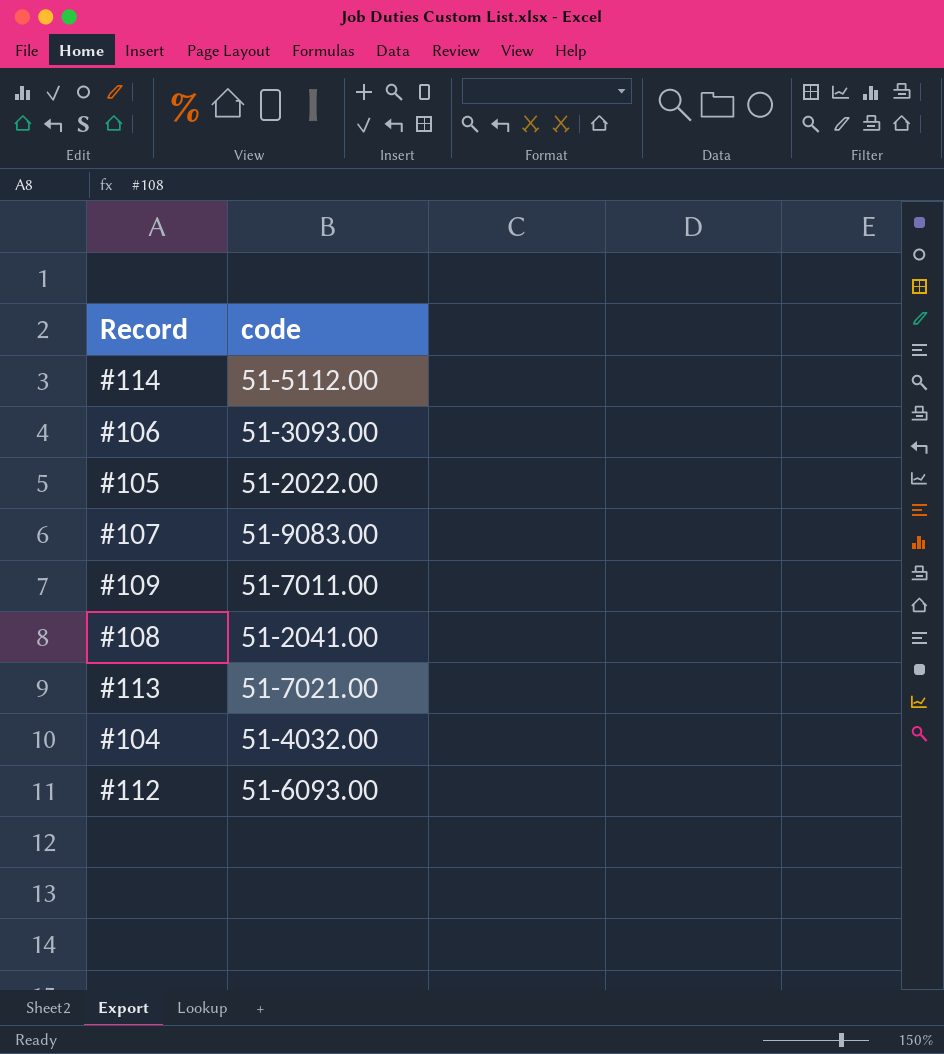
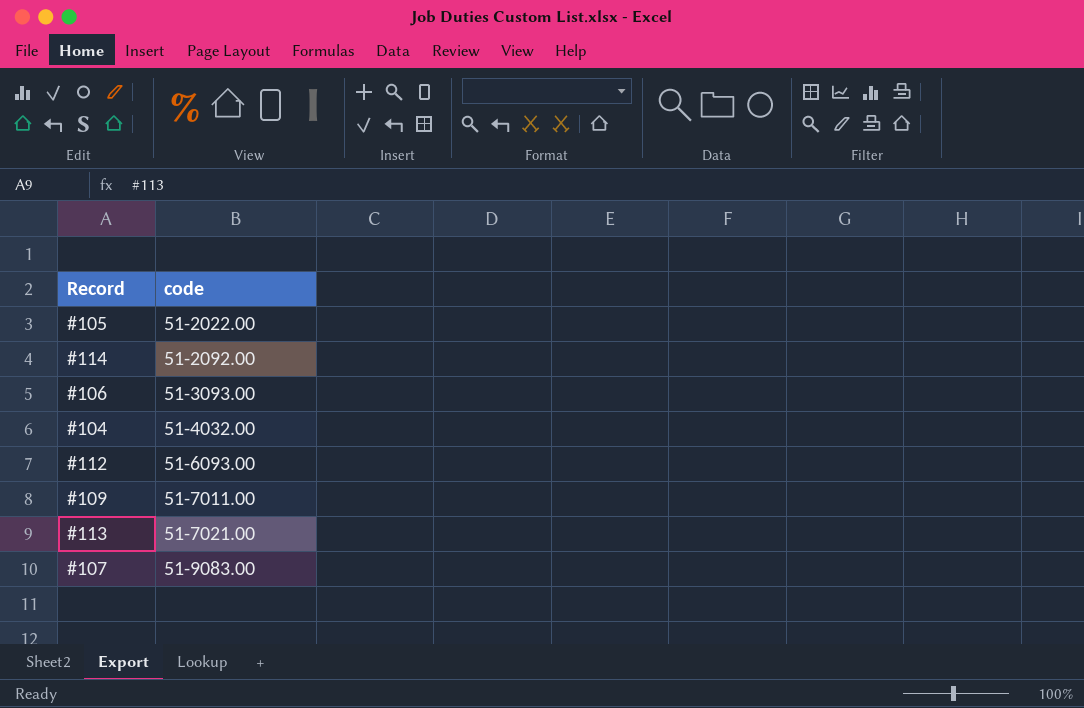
row order: none -> code ascending
row #108: 51-2041.00 -> none
#114 | code: 51-5112.00 -> 51-2092.00

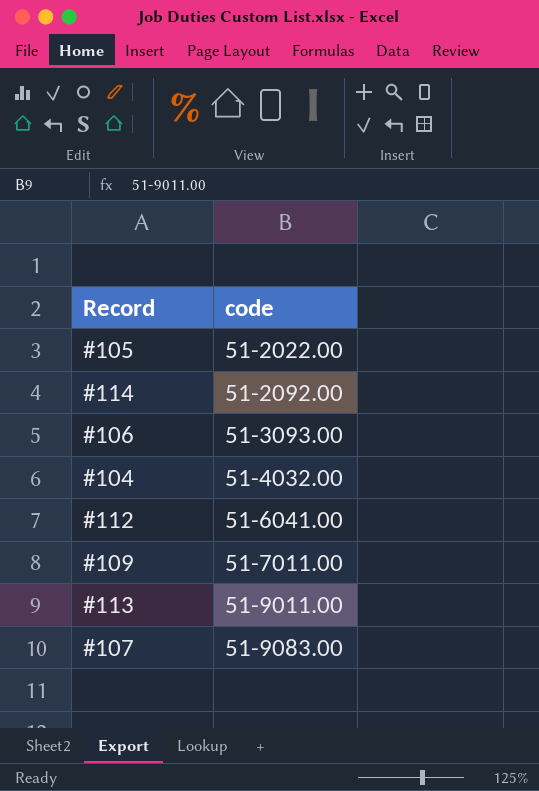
#112 | code: 51-6093.00 -> 51-6041.00
#113 | code: 51-7021.00 -> 51-9011.00

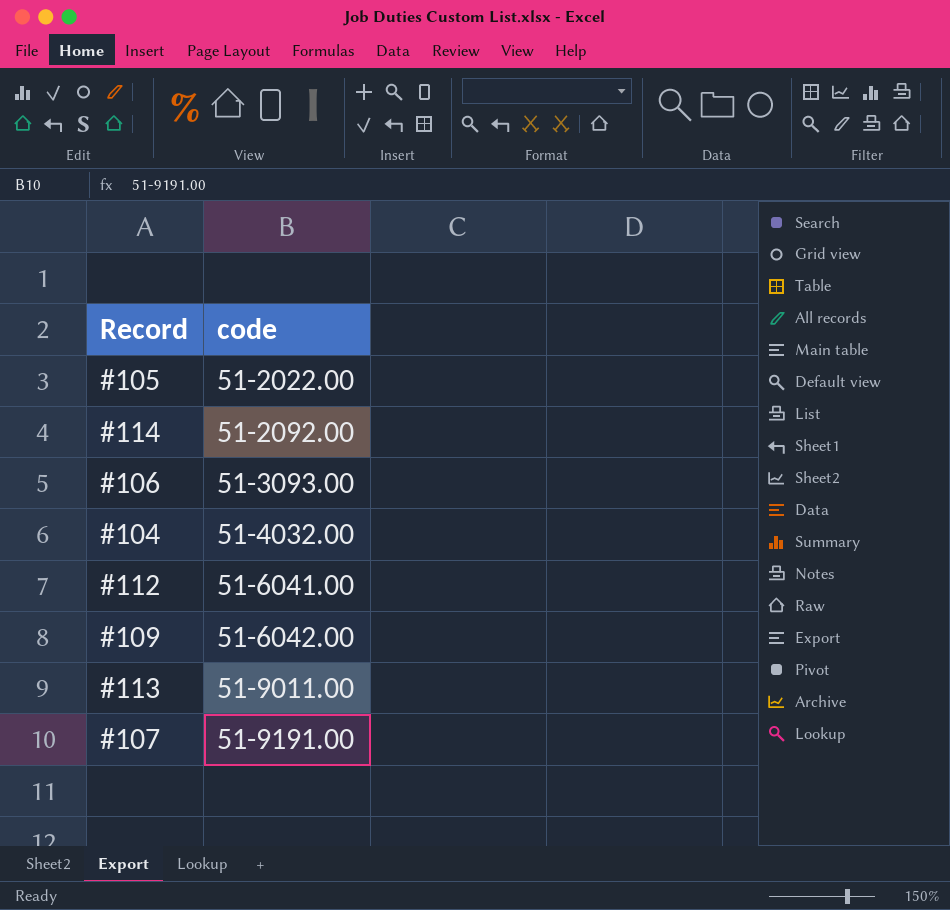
#109 | code: 51-7011.00 -> 51-6042.00
#107 | code: 51-9083.00 -> 51-9191.00

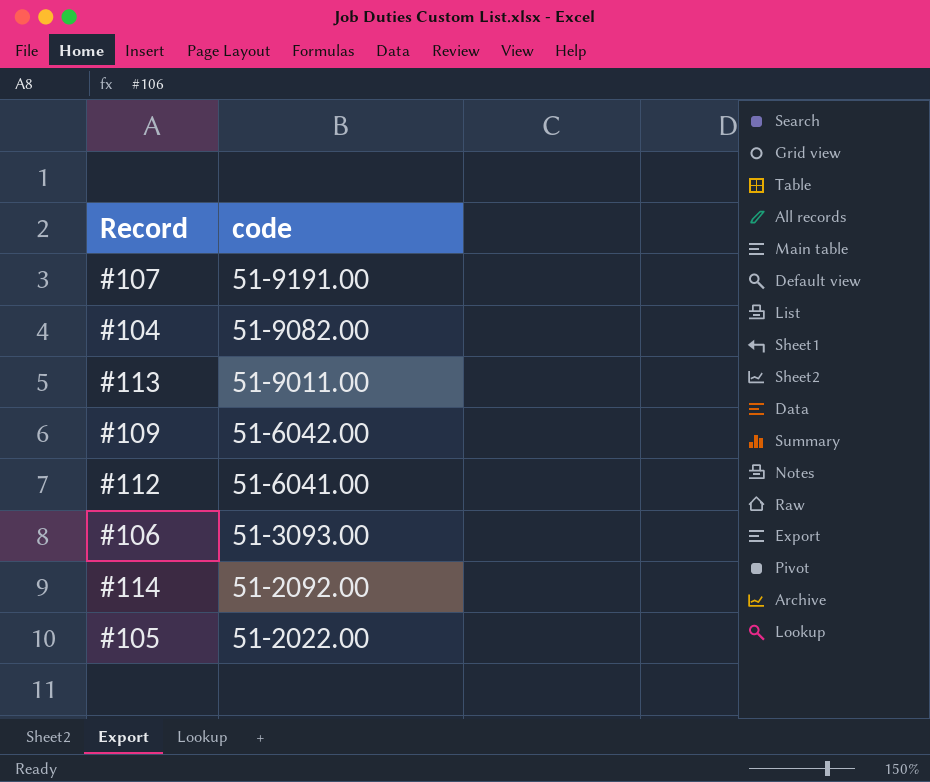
row order: code ascending -> code descending
#104 | code: 51-4032.00 -> 51-9082.00

